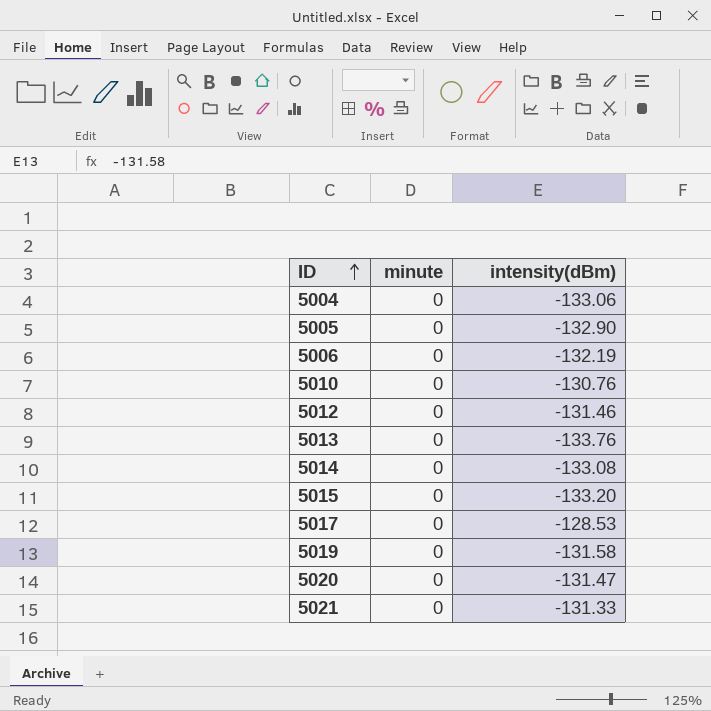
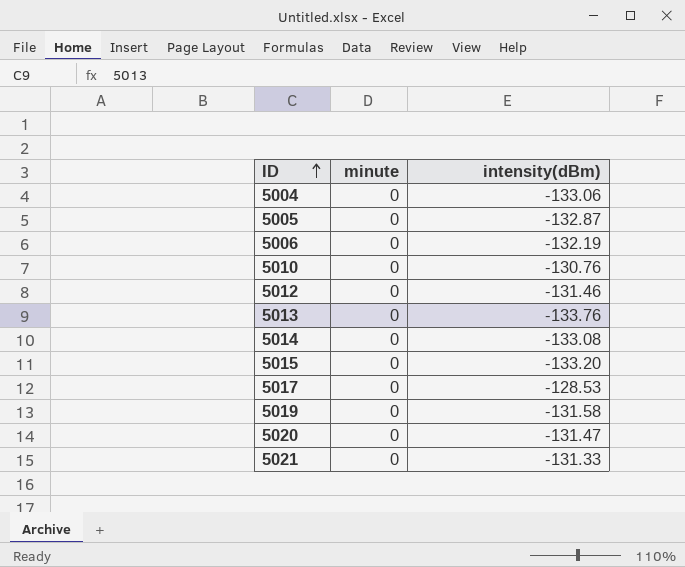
5005 | intensity(dBm): -132.90 -> -132.87

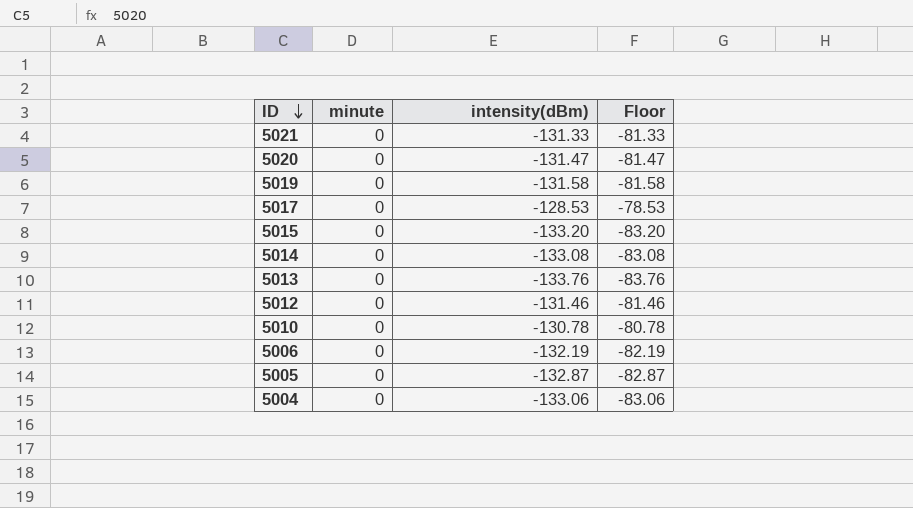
row order: ID ascending -> ID descending
column Floor | formula: none -> [intensity(dBm)] + 50
5010 | intensity(dBm): -130.76 -> -130.78

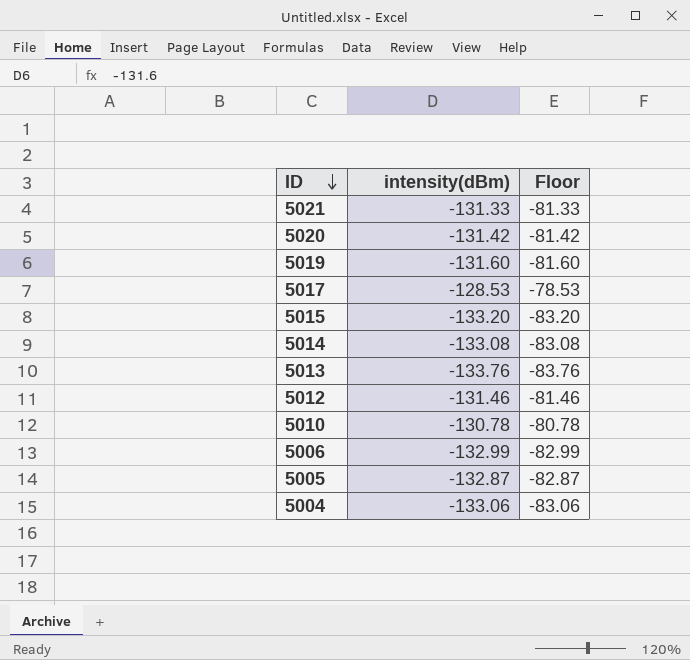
column minute | position: 2 -> none
5020 | intensity(dBm): -131.47 -> -131.42
5020 | Floor: -81.47 -> -81.42
5019 | intensity(dBm): -131.58 -> -131.60
5019 | Floor: -81.58 -> -81.60
5006 | intensity(dBm): -132.19 -> -132.99
5006 | Floor: -82.19 -> -82.99

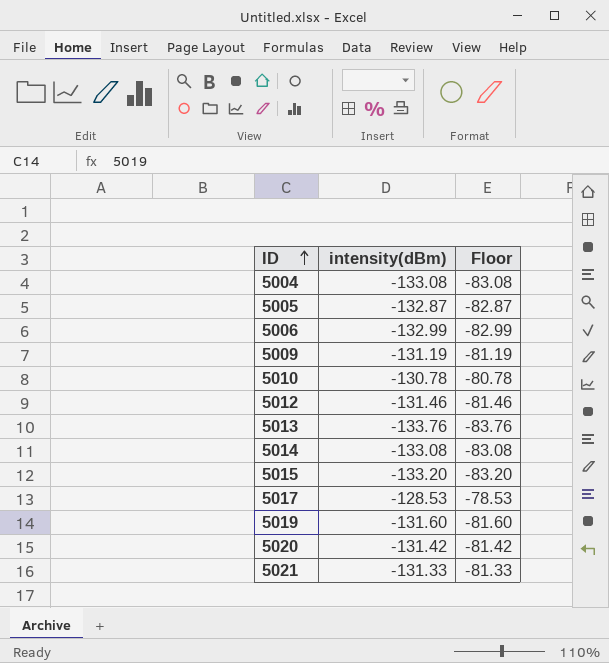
row order: ID descending -> ID ascending
5004 | intensity(dBm): -133.06 -> -133.08
5004 | Floor: -83.06 -> -83.08
row 5009: none -> -131.19 | -81.19

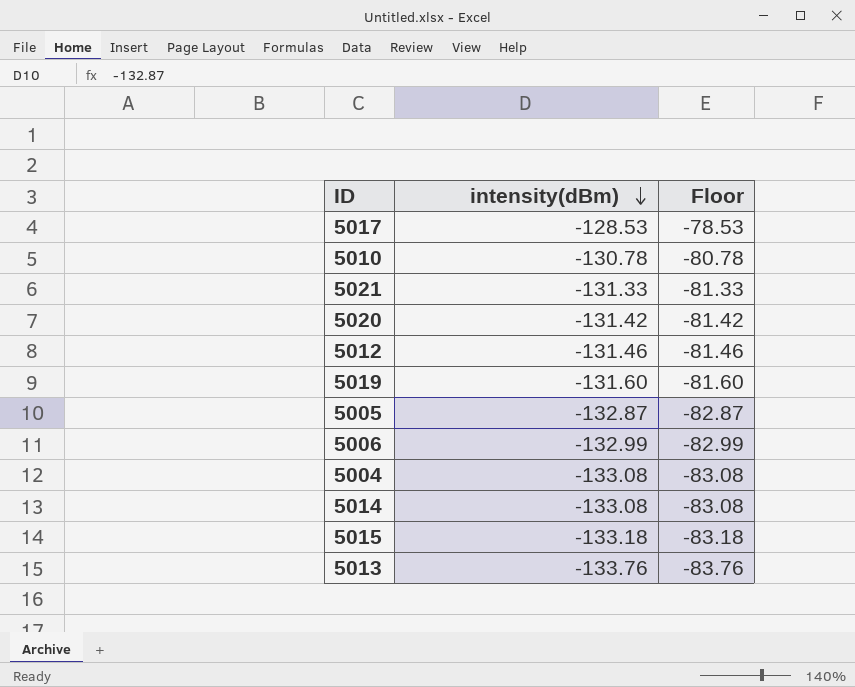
row order: ID ascending -> intensity(dBm) descending
row 5009: -131.19 | -81.19 -> none
5015 | intensity(dBm): -133.20 -> -133.18
5015 | Floor: -83.20 -> -83.18

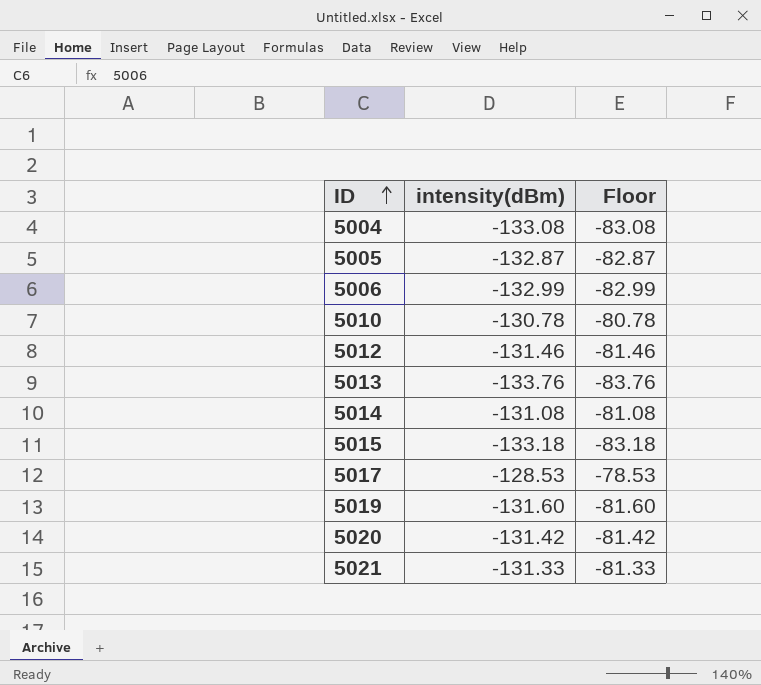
row order: intensity(dBm) descending -> ID ascending
5014 | intensity(dBm): -133.08 -> -131.08
5014 | Floor: -83.08 -> -81.08

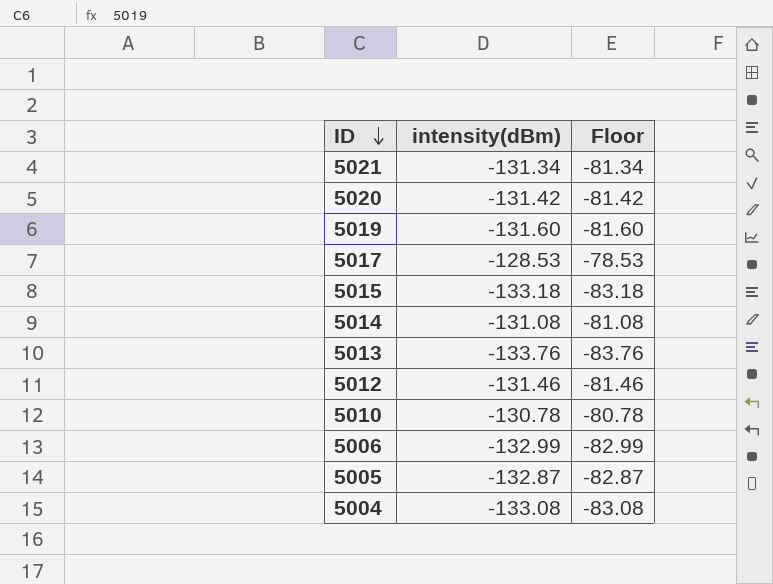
row order: ID ascending -> ID descending
5021 | intensity(dBm): -131.33 -> -131.34
5021 | Floor: -81.33 -> -81.34

